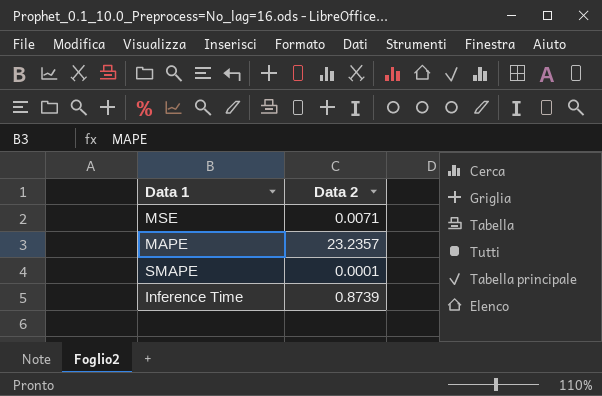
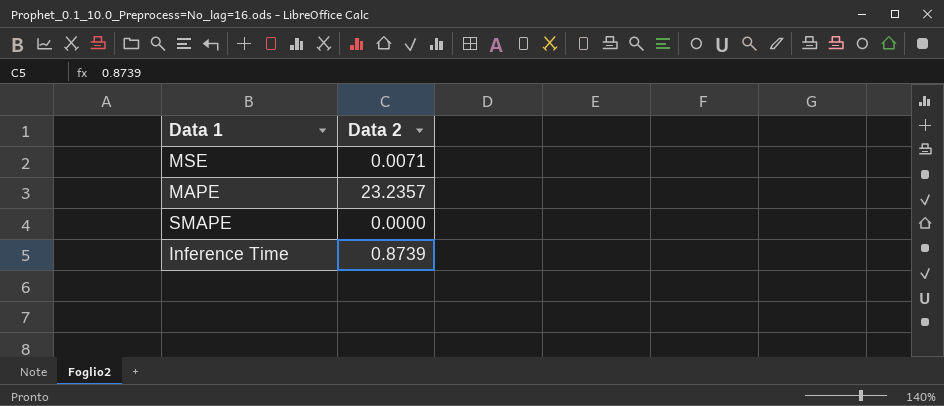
SMAPE | Data 2: 0.0001 -> 0.0000

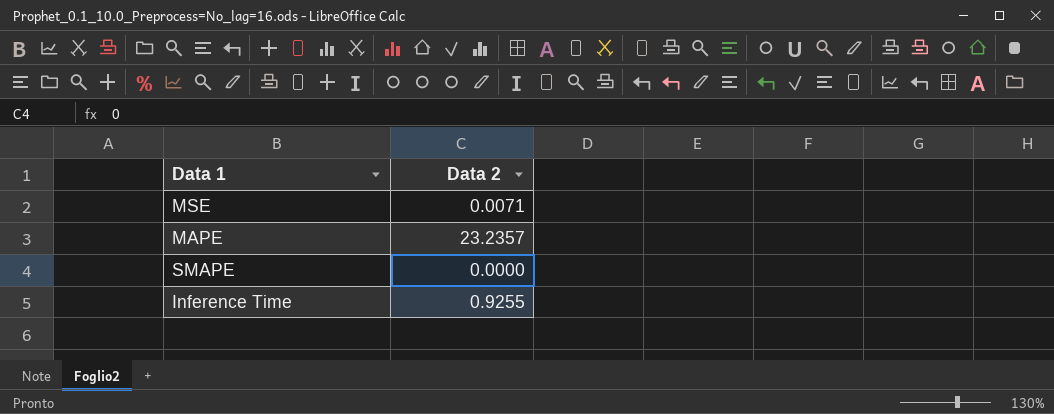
Inference Time | Data 2: 0.8739 -> 0.9255

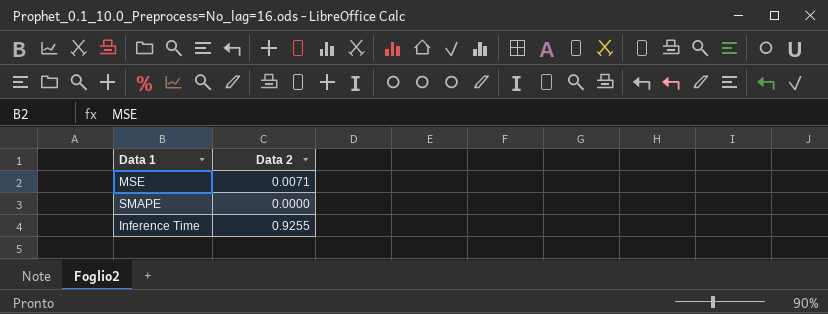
row MAPE: 23.2357 -> none

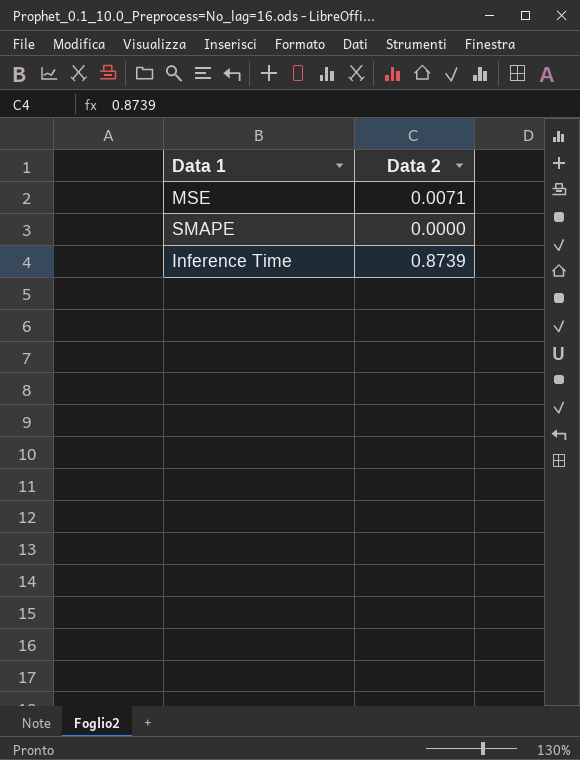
Inference Time | Data 2: 0.9255 -> 0.8739

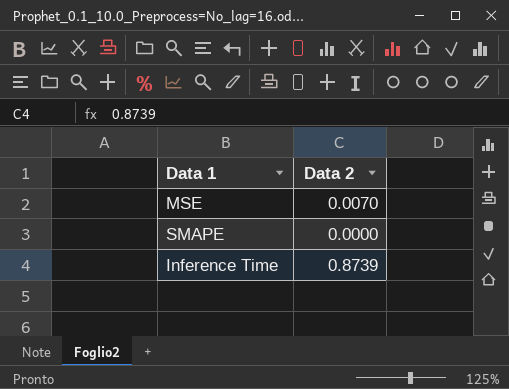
MSE | Data 2: 0.0071 -> 0.0070

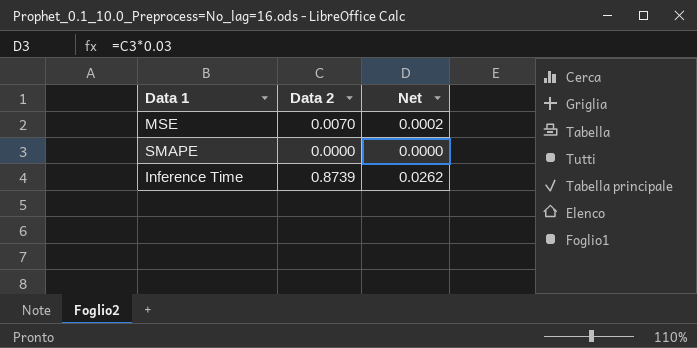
column Net | formula: none -> [Data 2] * 0.03

